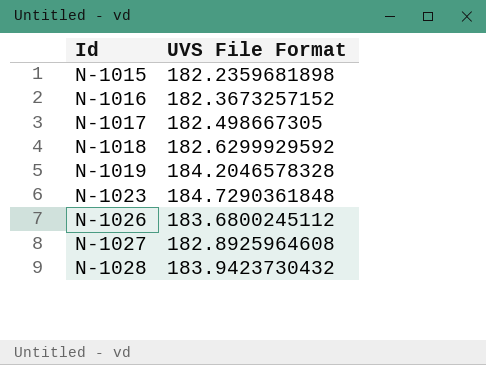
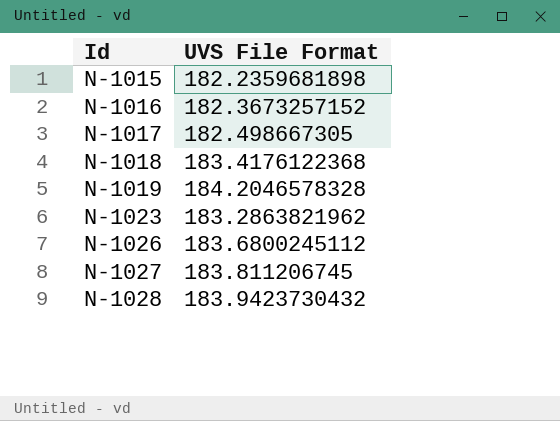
N-1018 | UVS File Format: 182.6299929592 -> 183.4176122368
N-1023 | UVS File Format: 184.7290361848 -> 183.2863821962
N-1027 | UVS File Format: 182.8925964608 -> 183.811206745

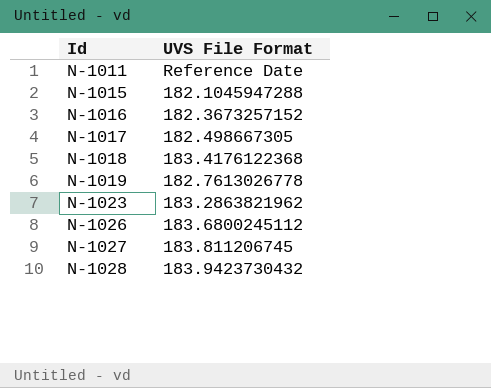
row N-1011: none -> Reference Date
N-1015 | UVS File Format: 182.2359681898 -> 182.1045947288
N-1019 | UVS File Format: 184.2046578328 -> 182.7613026778

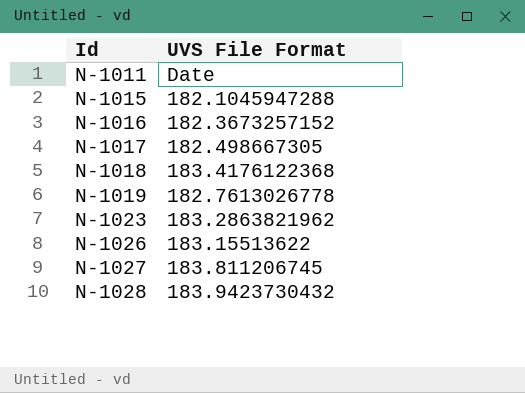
N-1011 | UVS File Format: Reference Date -> Date
N-1026 | UVS File Format: 183.6800245112 -> 183.15513622

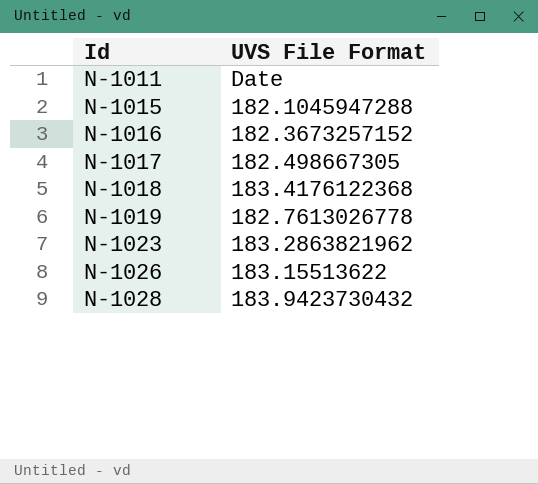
row N-1027: 183.811206745 -> none

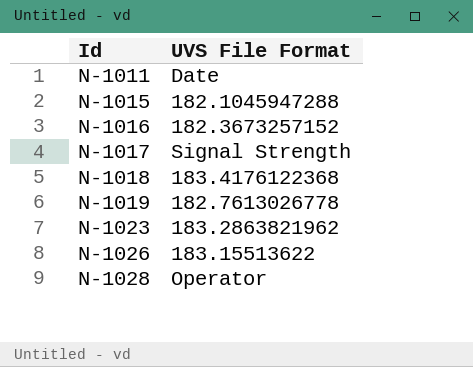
N-1017 | UVS File Format: 182.498667305 -> Signal Strength
N-1028 | UVS File Format: 183.9423730432 -> Operator

